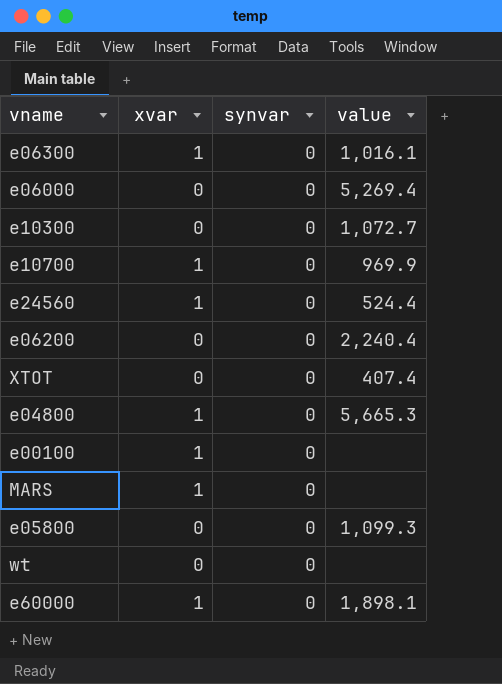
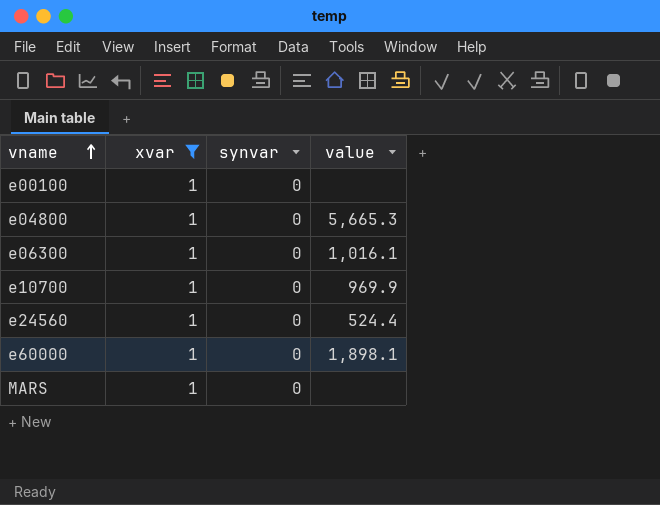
filter: none -> xvar = 1
row order: none -> vname ascending

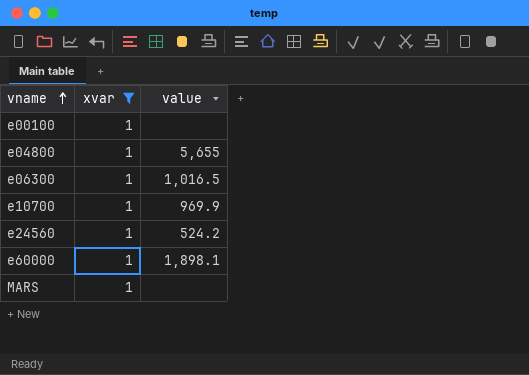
column synvar | position: 3 -> none
e04800 | value: 5,665.3 -> 5,655
e06300 | value: 1,016.1 -> 1,016.5
e24560 | value: 524.4 -> 524.2

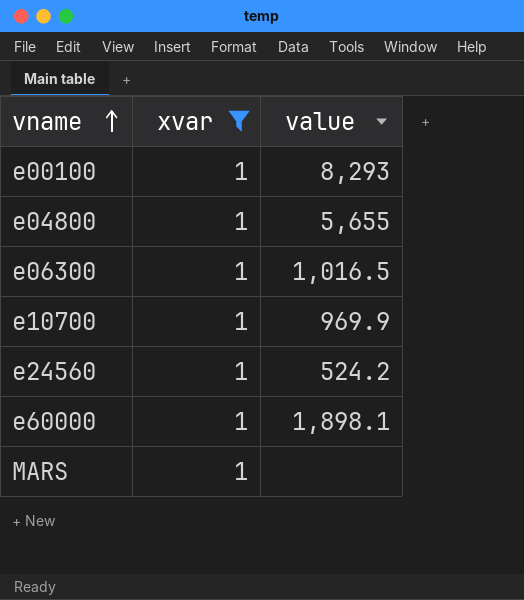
e00100 | value: none -> 8,293

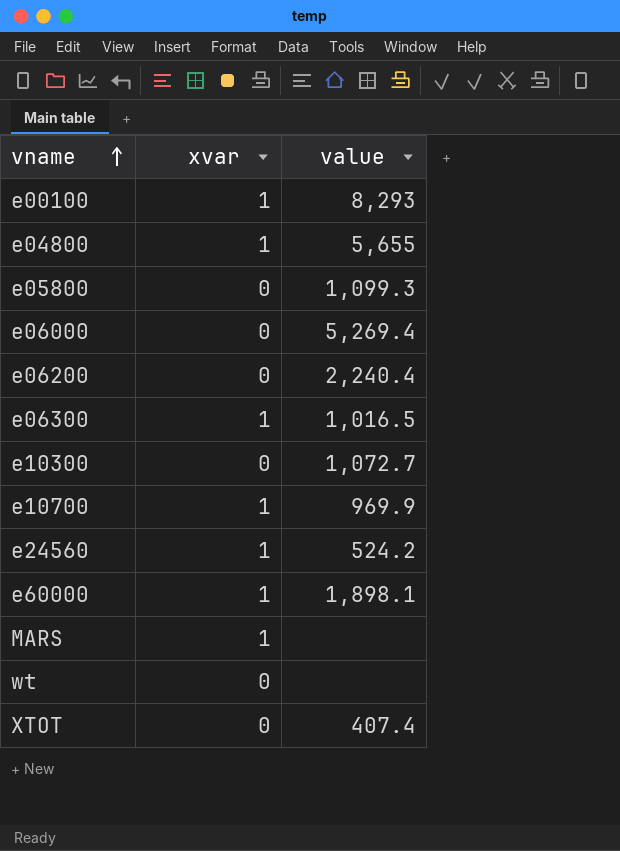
filter: xvar = 1 -> none

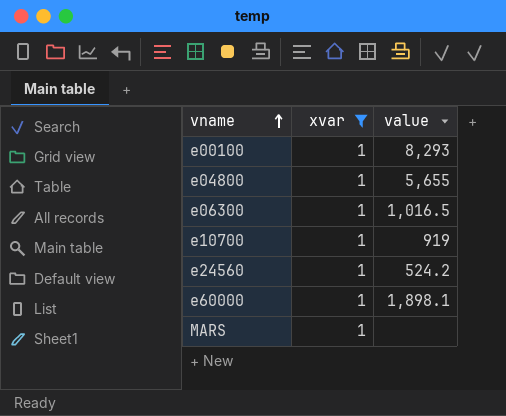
filter: none -> xvar = 1
e10700 | value: 969.9 -> 919

